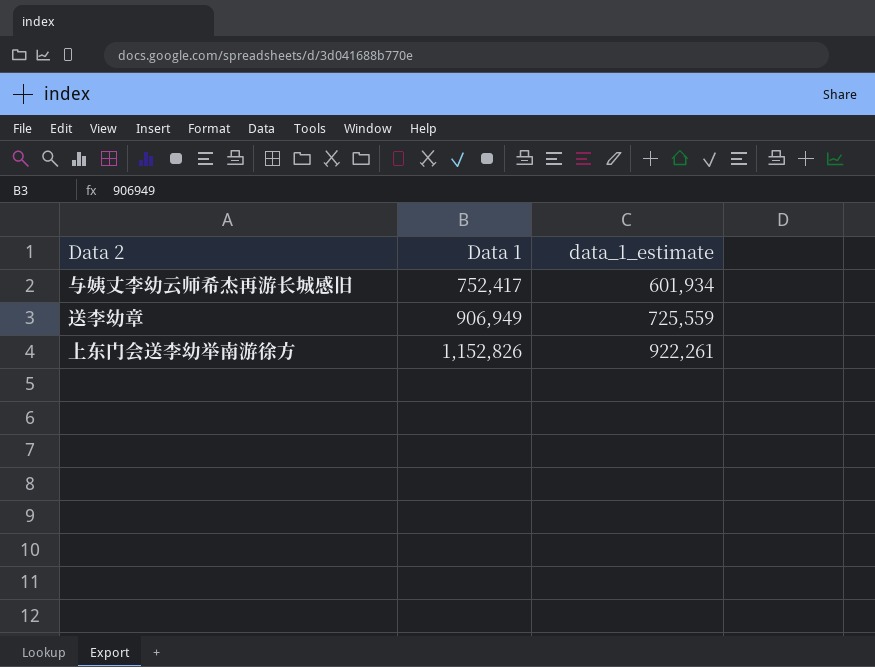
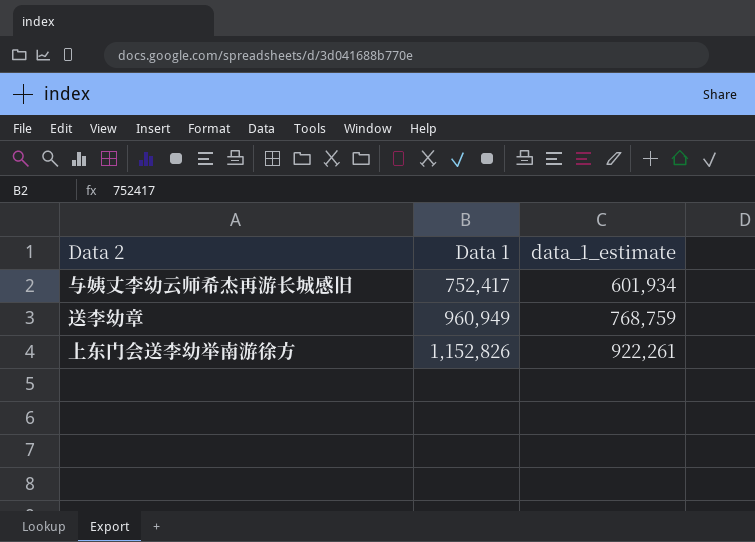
送李幼章 | Data 1: 906,949 -> 960,949
送李幼章 | data_1_estimate: 725,559 -> 768,759

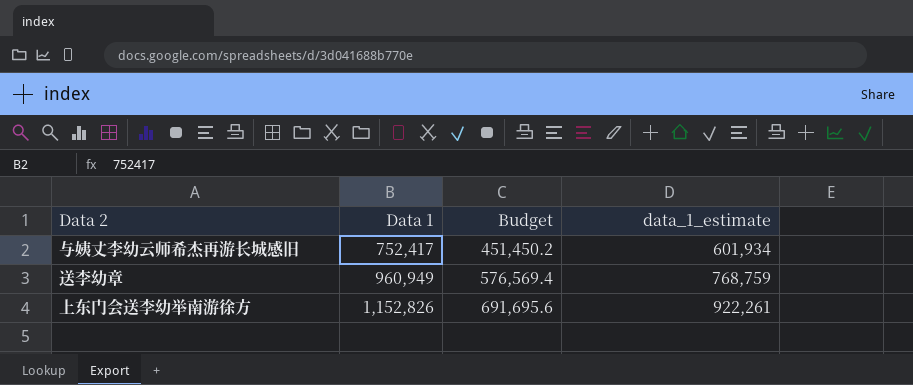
column Budget | formula: none -> [Data 1] * 0.6

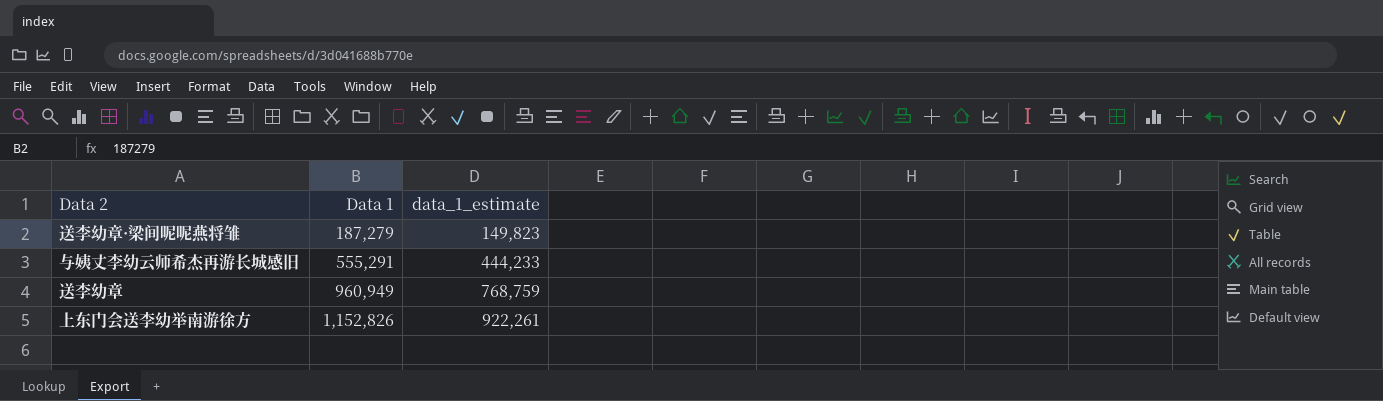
column Budget | formula: [Data 1] * 0.6 -> none
row 送李幼章·梁间呢呢燕将雏: none -> 187,279 | 149,823
与姨丈李幼云师希杰再游长城感旧 | Data 1: 752,417 -> 555,291
与姨丈李幼云师希杰再游长城感旧 | data_1_estimate: 601,934 -> 444,233

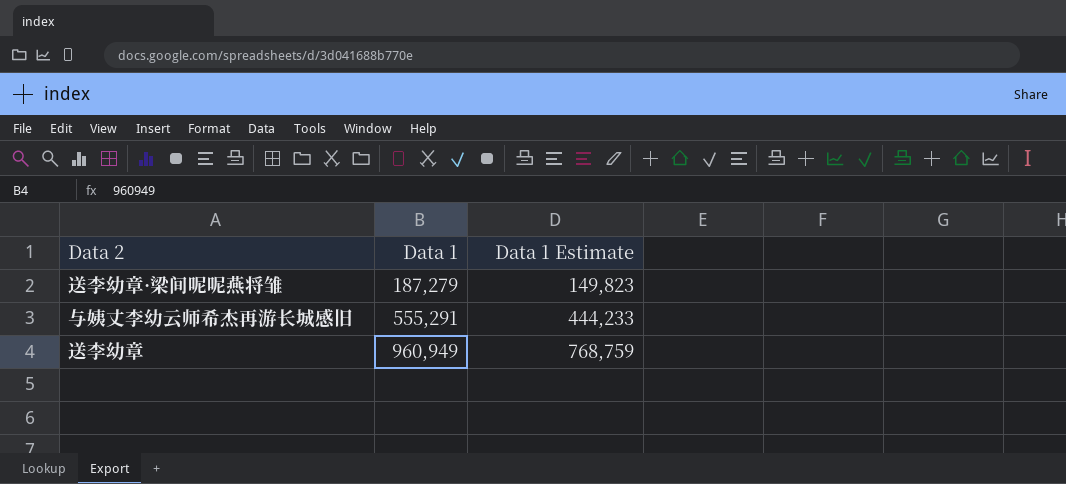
column name: data_1_estimate -> Data 1 Estimate
row 上东门会送李幼举南游徐方: 1,152,826 | 922,261 -> none

